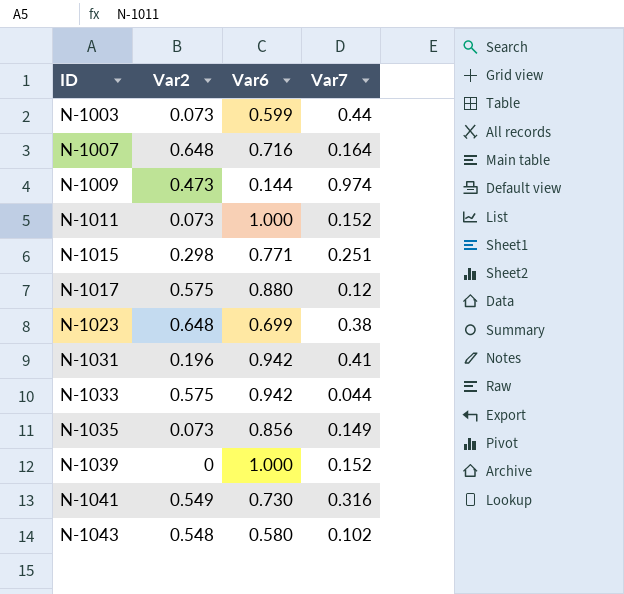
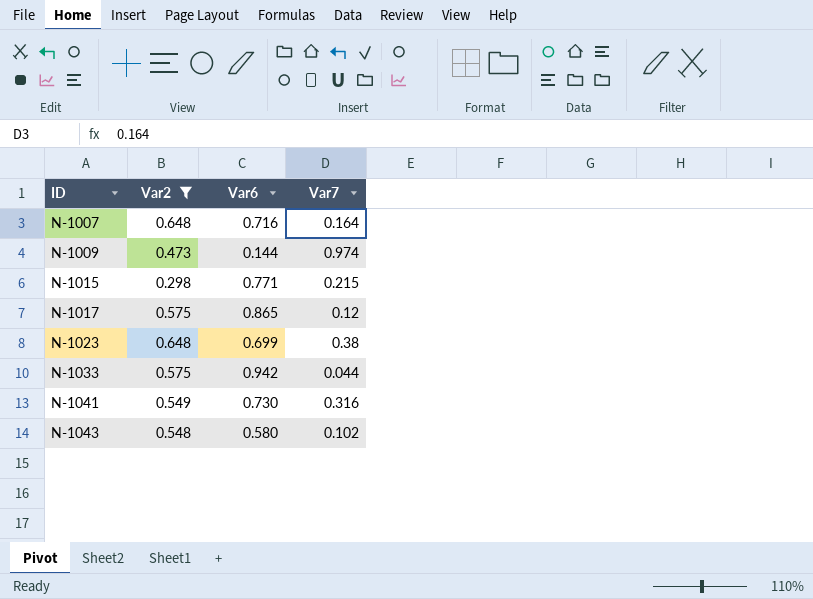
filter: none -> Var2 >= 0.298
N-1015 | Var7: 0.251 -> 0.215
N-1017 | Var6: 0.880 -> 0.865

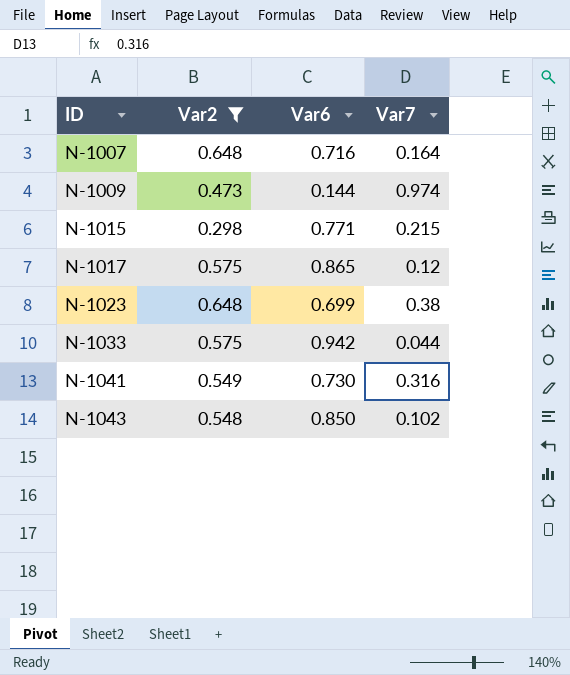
N-1043 | Var6: 0.580 -> 0.850

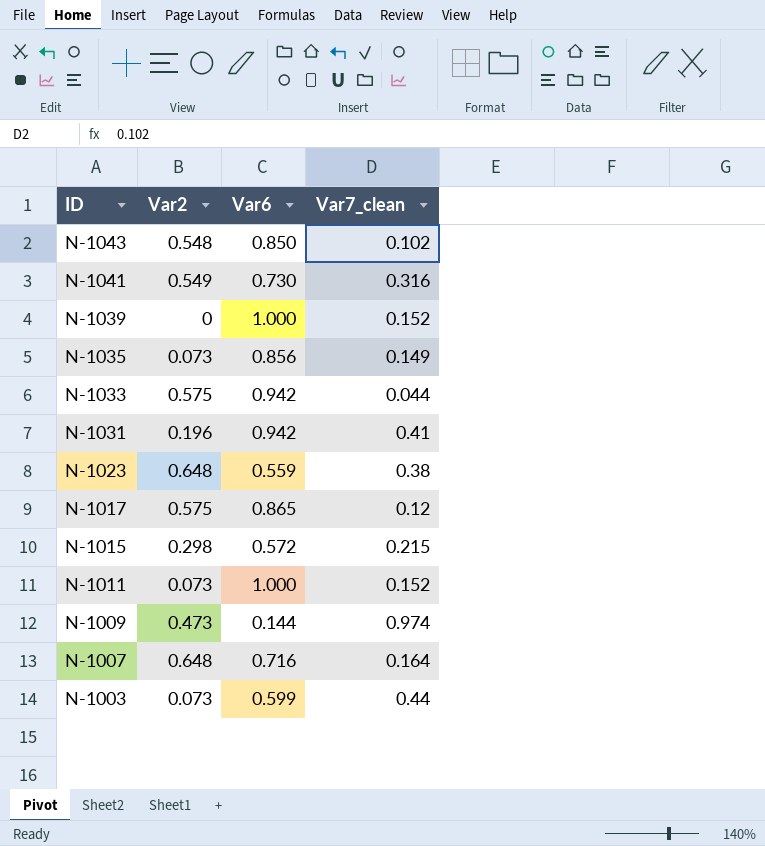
filter: Var2 >= 0.298 -> none
row order: ID ascending -> ID descending
column name: Var7 -> Var7_clean
N-1023 | Var6: 0.699 -> 0.559
N-1015 | Var6: 0.771 -> 0.572

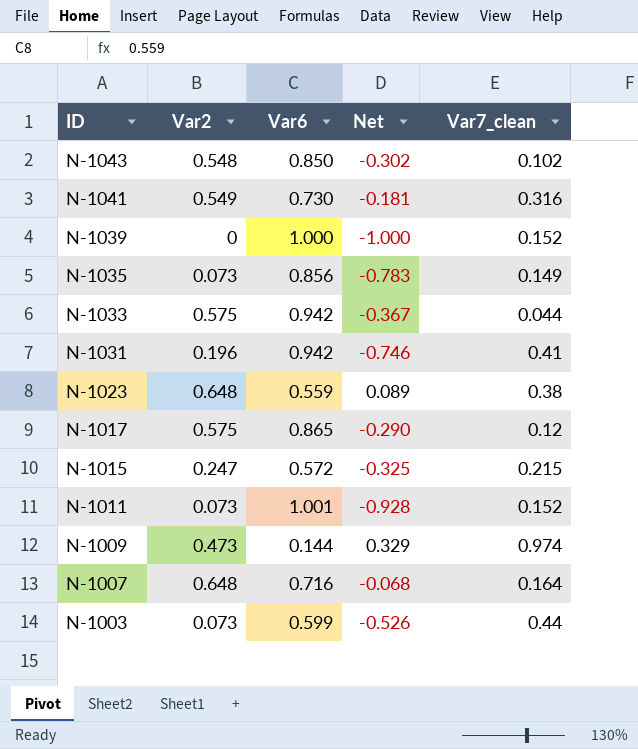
column Net | formula: none -> [Var2] - [Var6]
N-1015 | Var2: 0.298 -> 0.247
N-1011 | Var6: 1.000 -> 1.001

